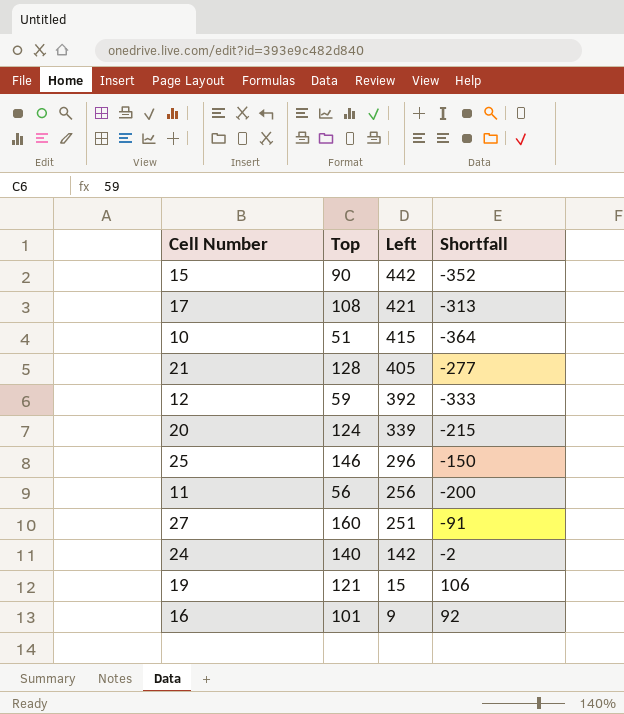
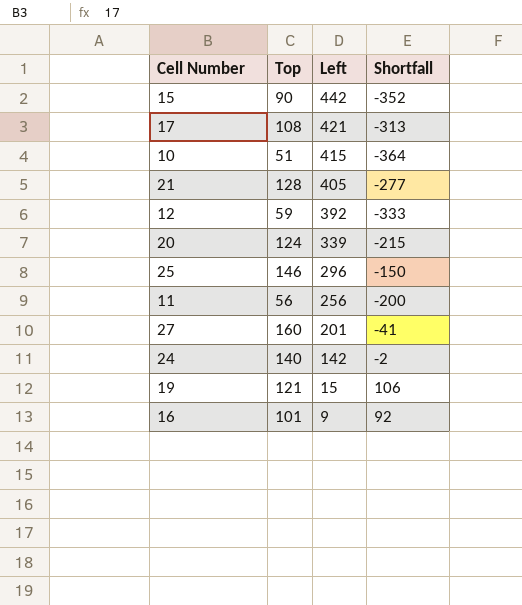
27 | Left: 251 -> 201
27 | Shortfall: -91 -> -41

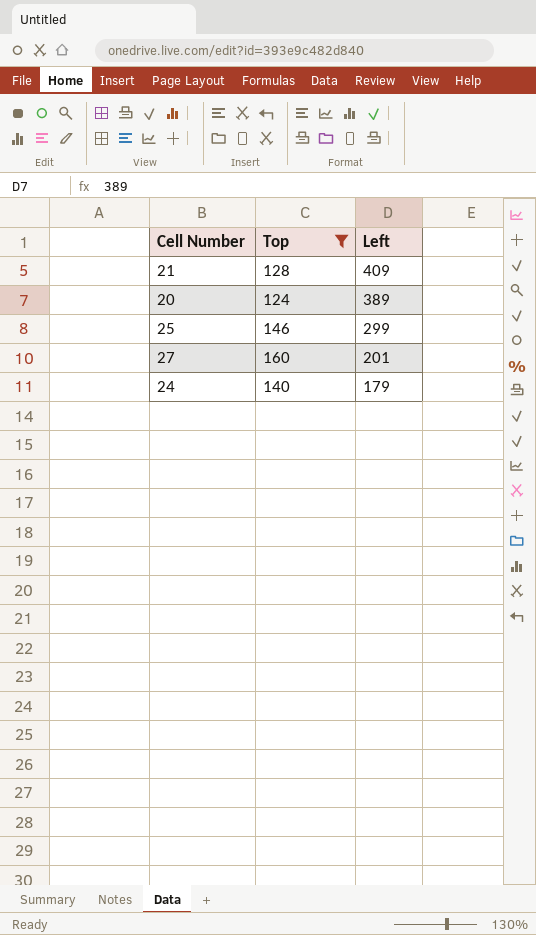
filter: none -> Top >= 124
column Shortfall | formula: [Top] - [Left] -> none
21 | Left: 405 -> 409
20 | Left: 339 -> 389
25 | Left: 296 -> 299
24 | Left: 142 -> 179

